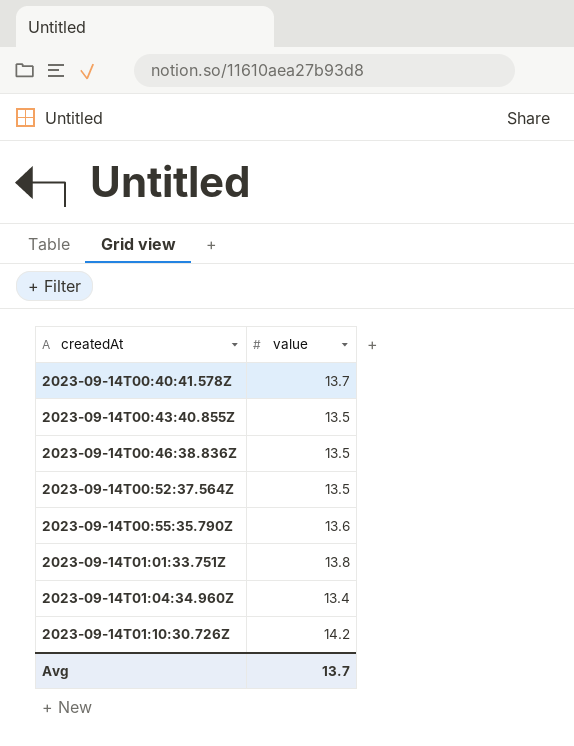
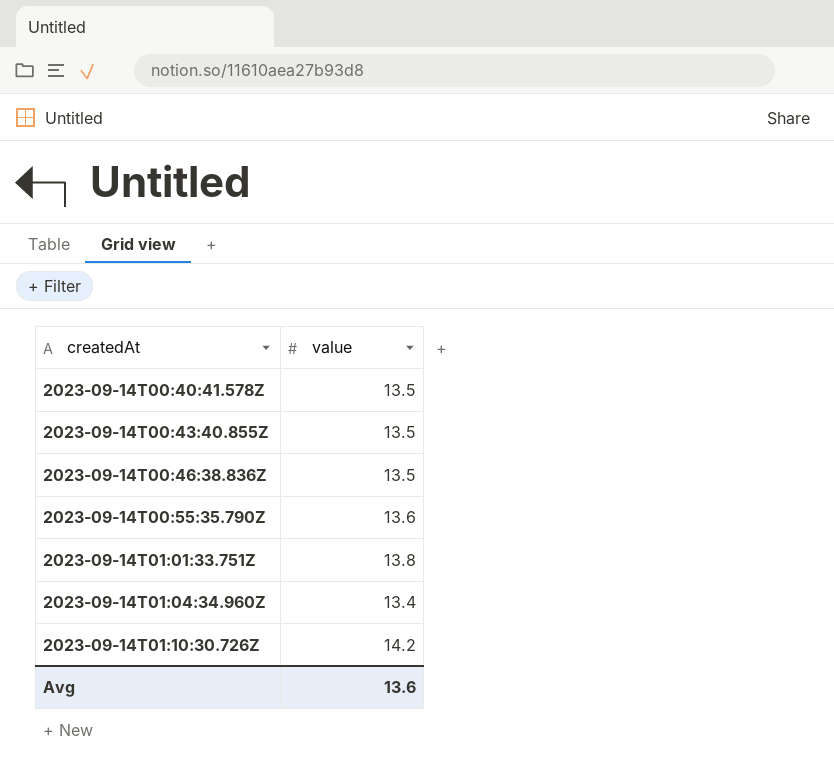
row 2023-09-14T00:52:37.564Z: 13.5 -> none
2023-09-14T00:40:41.578Z | value: 13.7 -> 13.5
Avg | value: 13.7 -> 13.6

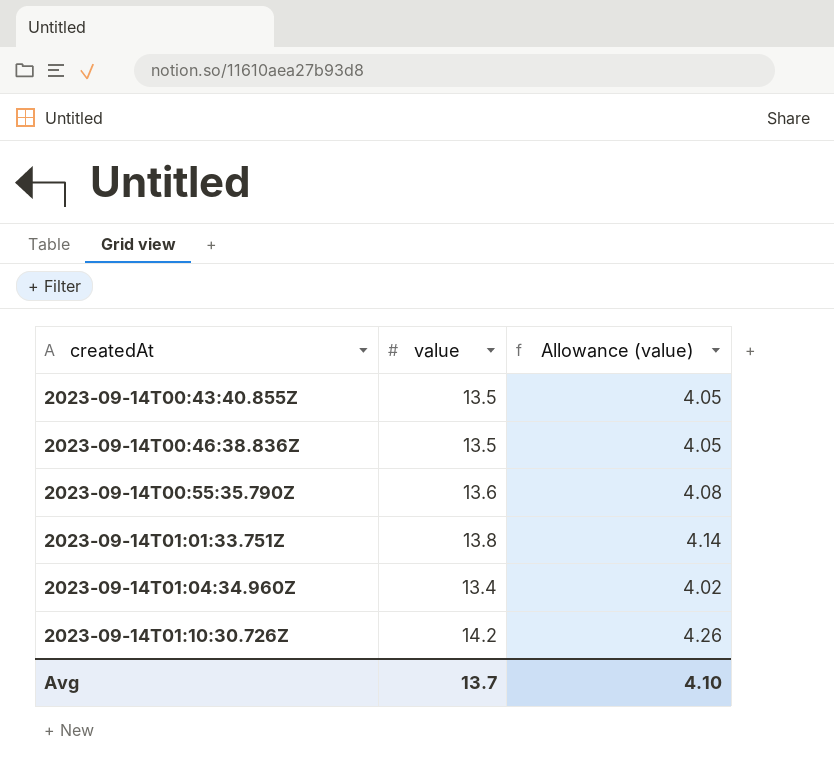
column Allowance (value) | formula: none -> [value] * 0.3
row 2023-09-14T00:40:41.578Z: 13.5 -> none
Avg | value: 13.6 -> 13.7

